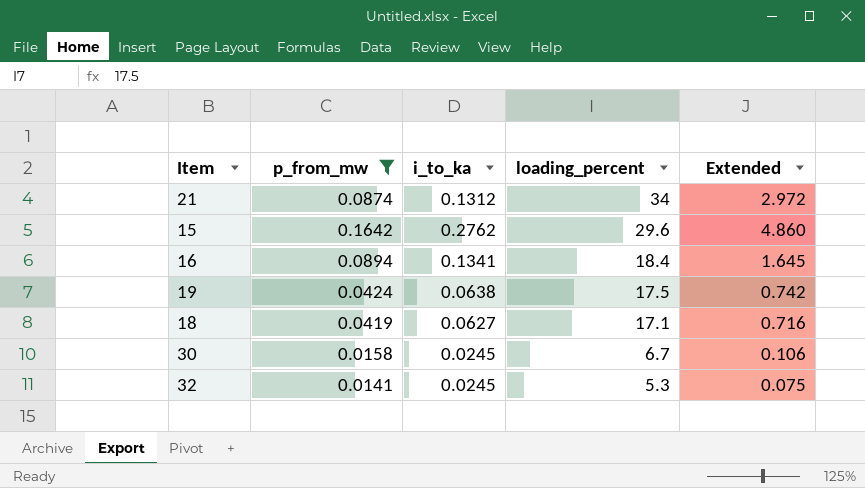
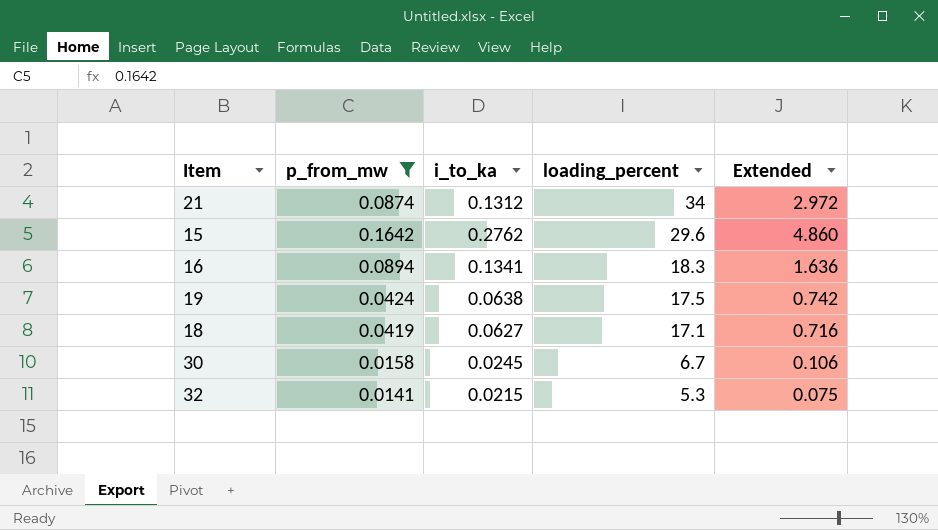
16 | loading_percent: 18.4 -> 18.3
16 | Extended: 1.645 -> 1.636
32 | i_to_ka: 0.0245 -> 0.0215

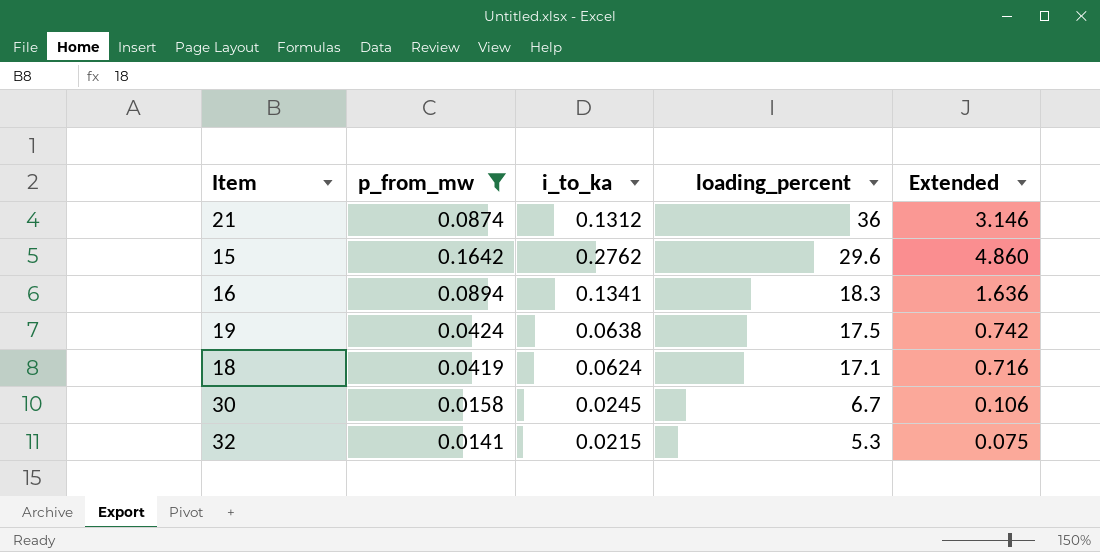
21 | loading_percent: 34 -> 36
21 | Extended: 2.972 -> 3.146
18 | i_to_ka: 0.0627 -> 0.0624

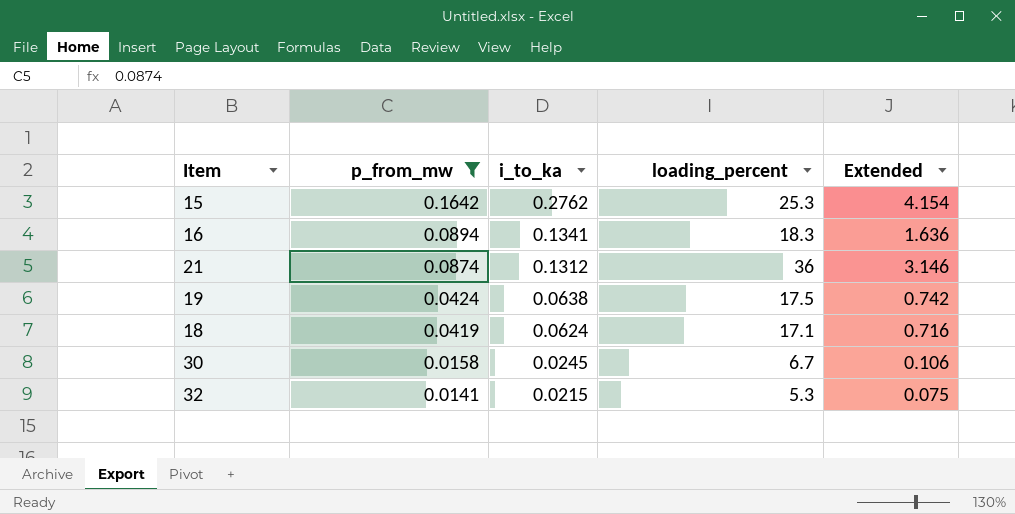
row order: loading_percent descending -> p_from_mw descending
15 | loading_percent: 29.6 -> 25.3
15 | Extended: 4.860 -> 4.154

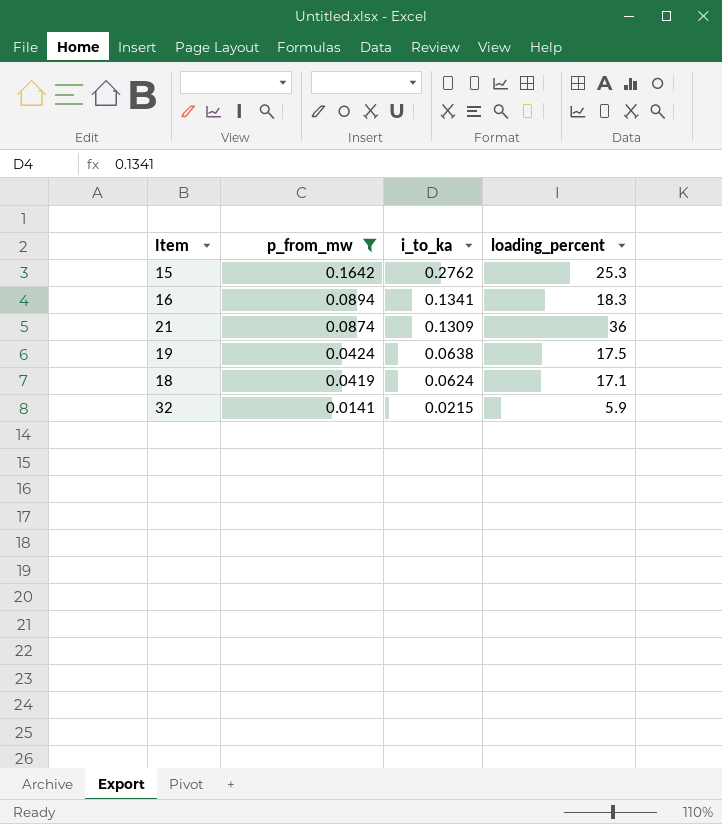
column Extended | formula: [p_from_mw] * [loading_percent] -> none
row 30: 0.0158 | 0.0245 | 6.7 | 0.106 -> none
21 | i_to_ka: 0.1312 -> 0.1309
32 | loading_percent: 5.3 -> 5.9

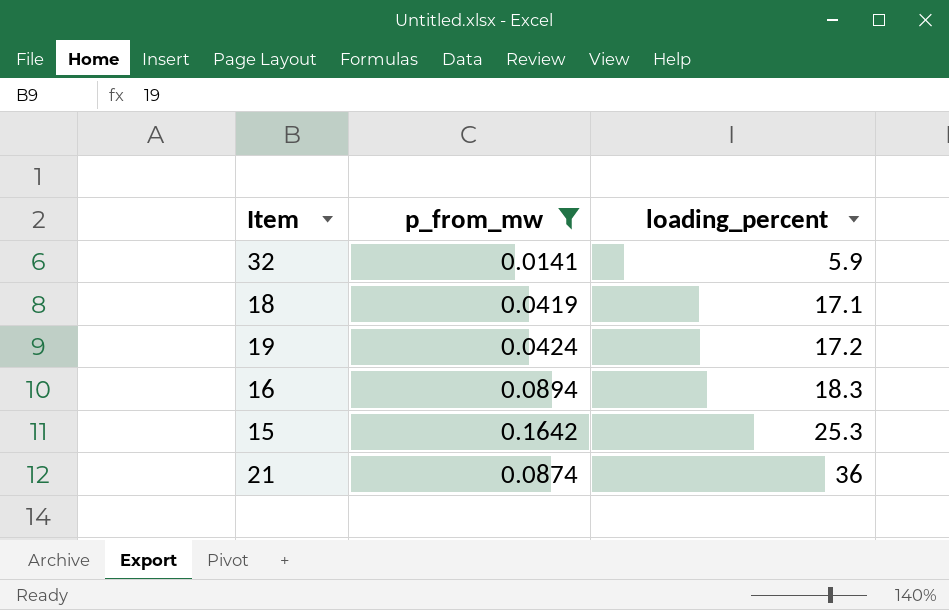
row order: p_from_mw descending -> loading_percent ascending
column i_to_ka | position: 3 -> none
19 | loading_percent: 17.5 -> 17.2

